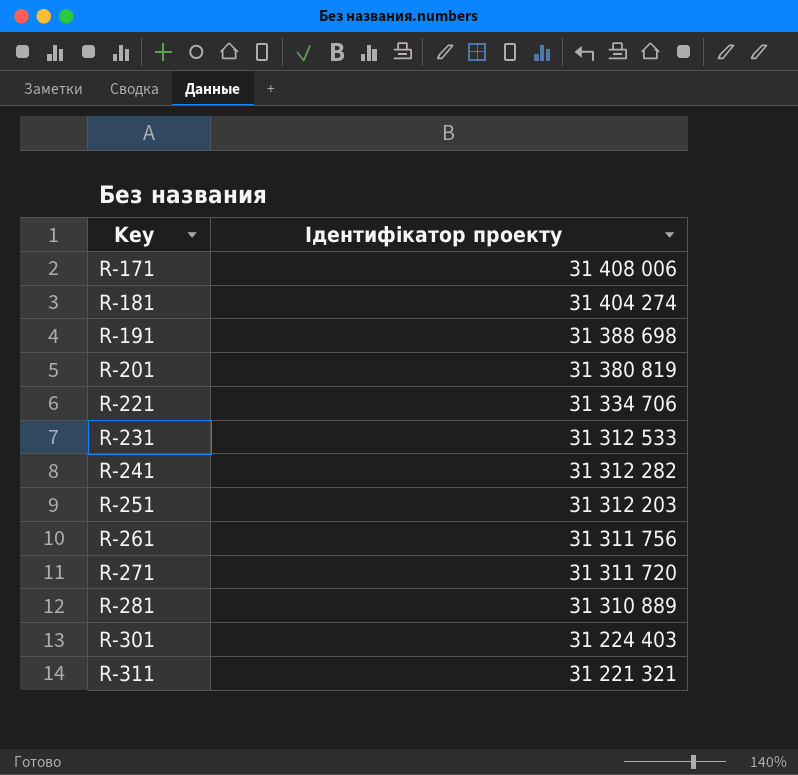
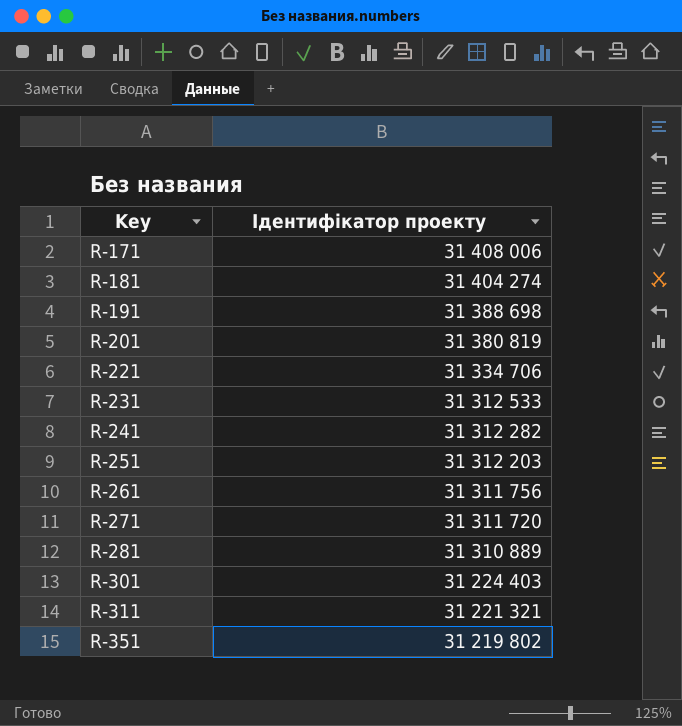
row R-351: none -> 31 219 802

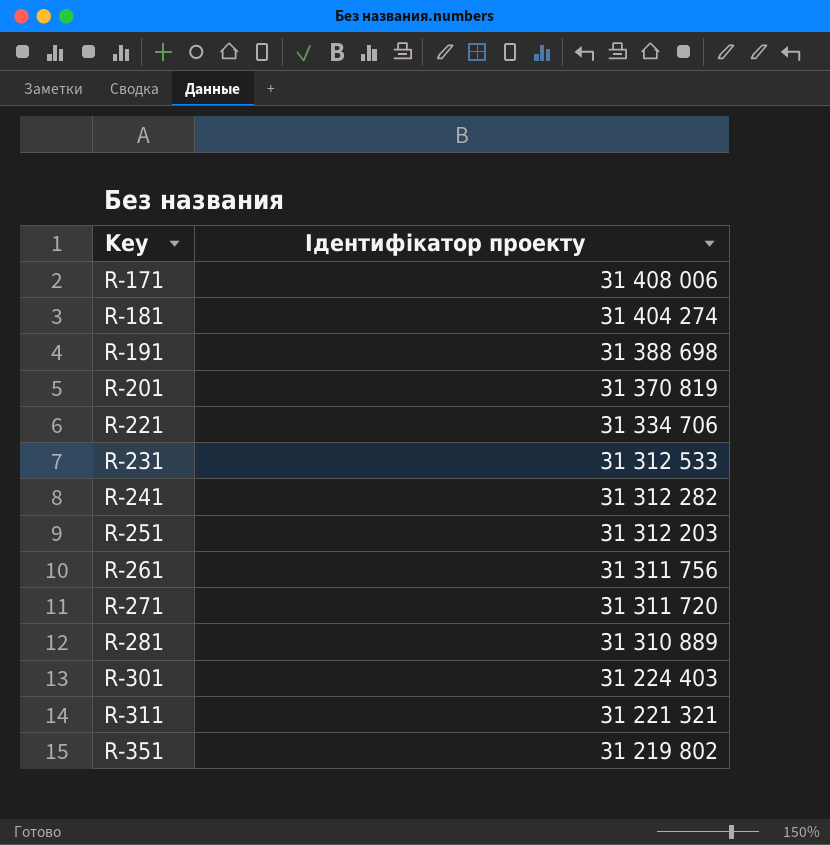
R-201 | Ідентифікатор проекту: 31 380 819 -> 31 370 819

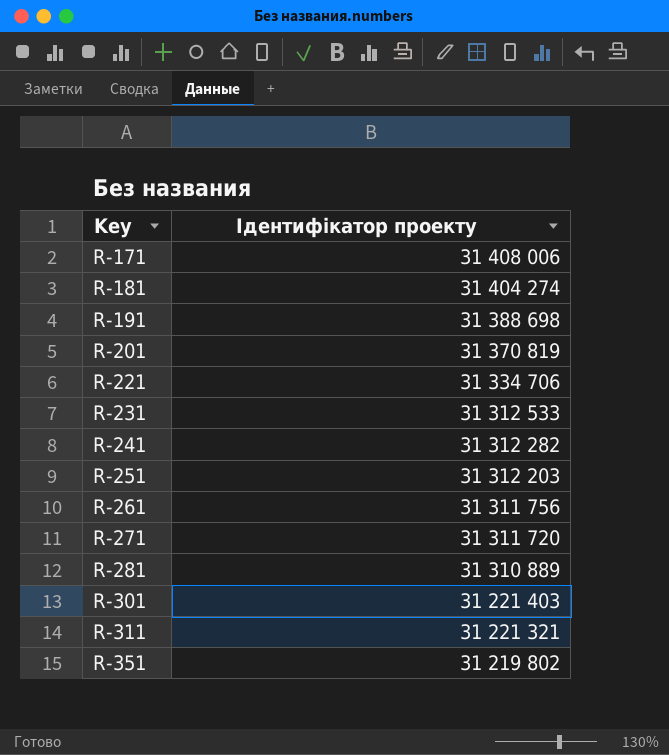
R-301 | Ідентифікатор проекту: 31 224 403 -> 31 221 403

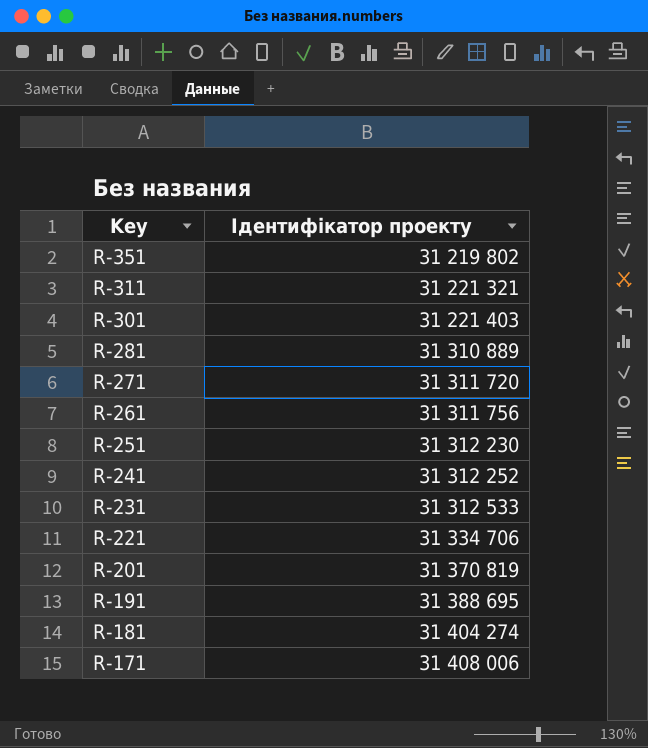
row order: Key ascending -> Key descending
R-251 | Ідентифікатор проекту: 31 312 203 -> 31 312 230
R-241 | Ідентифікатор проекту: 31 312 282 -> 31 312 252
R-191 | Ідентифікатор проекту: 31 388 698 -> 31 388 695

